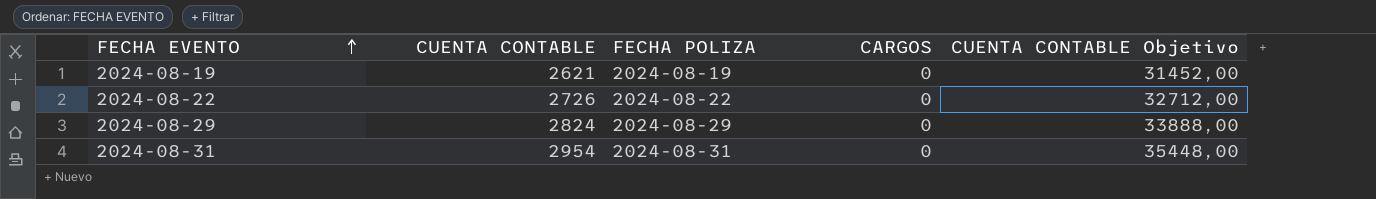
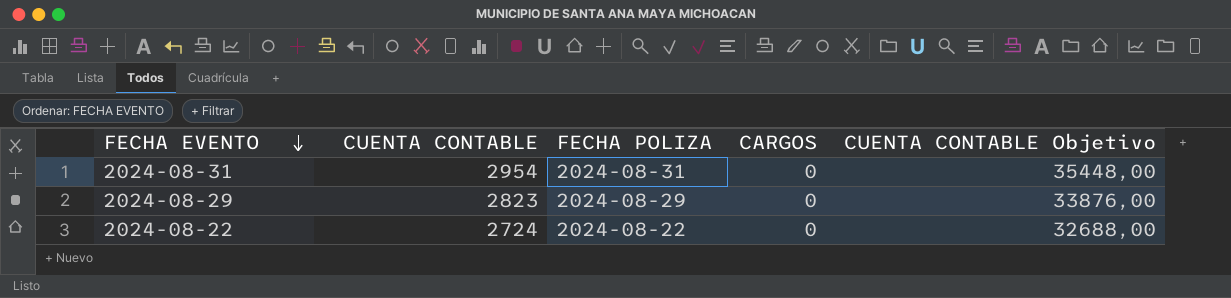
row order: FECHA EVENTO ascending -> FECHA EVENTO descending
row 2024-08-19: 2621 | 2024-08-19 | 0 | 31452,00 -> none
2024-08-29 | CUENTA CONTABLE: 2824 -> 2823
2024-08-29 | CUENTA CONTABLE Objetivo: 33888,00 -> 33876,00
2024-08-22 | CUENTA CONTABLE: 2726 -> 2724
2024-08-22 | CUENTA CONTABLE Objetivo: 32712,00 -> 32688,00

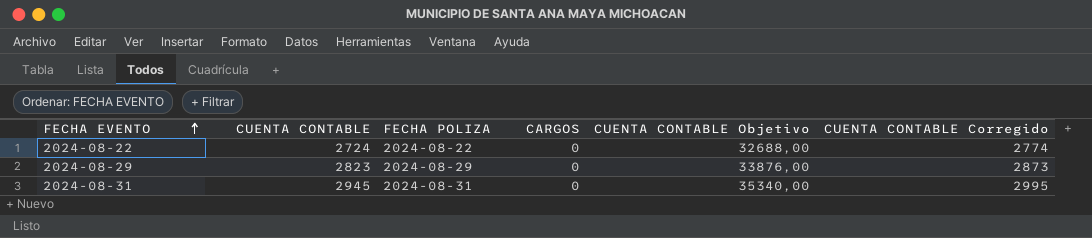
row order: FECHA EVENTO descending -> FECHA EVENTO ascending
column CUENTA CONTABLE Corregido | formula: none -> [CUENTA CONTABLE] + 50
2024-08-31 | CUENTA CONTABLE: 2954 -> 2945
2024-08-31 | CUENTA CONTABLE Objetivo: 35448,00 -> 35340,00

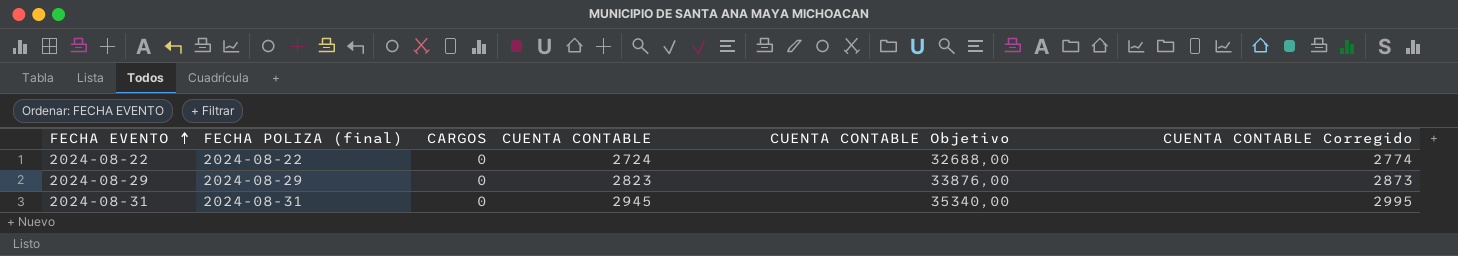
column name: FECHA POLIZA -> FECHA POLIZA (final)
column CUENTA CONTABLE | position: 2 -> 4

